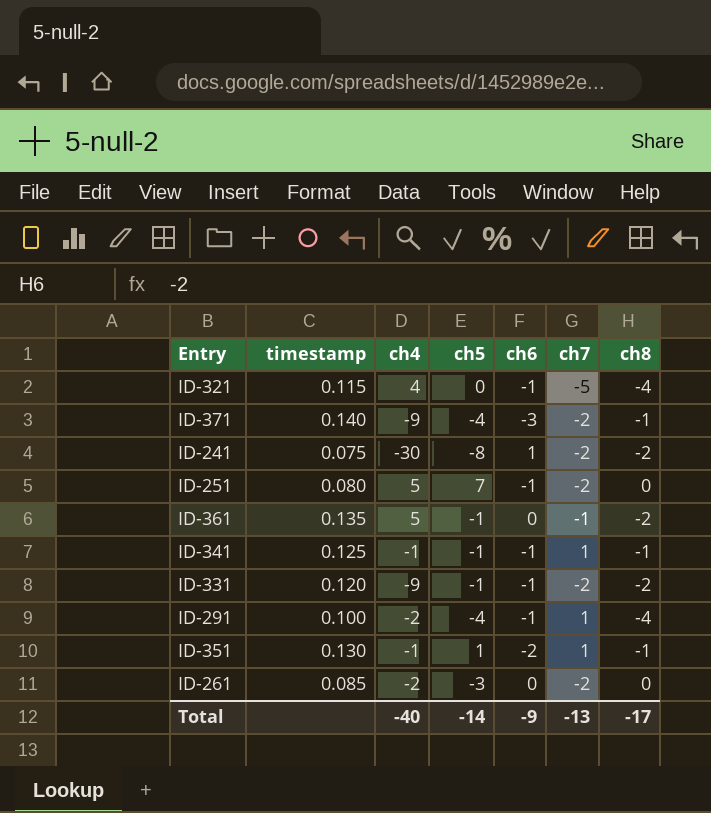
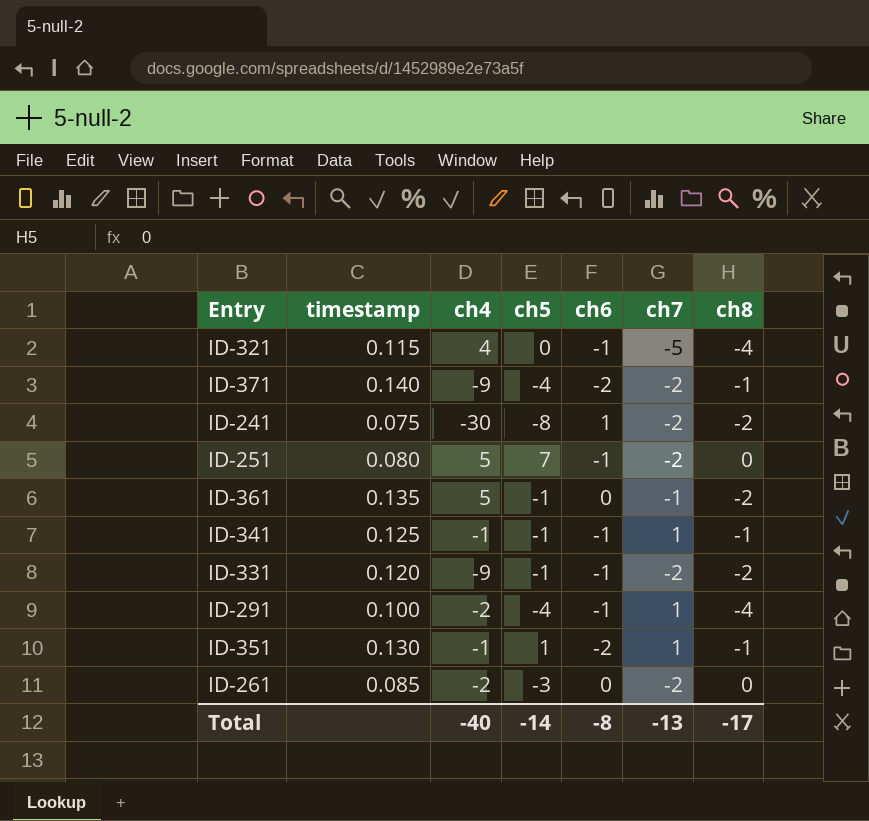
ID-371 | ch6: -3 -> -2
Total | ch6: -9 -> -8

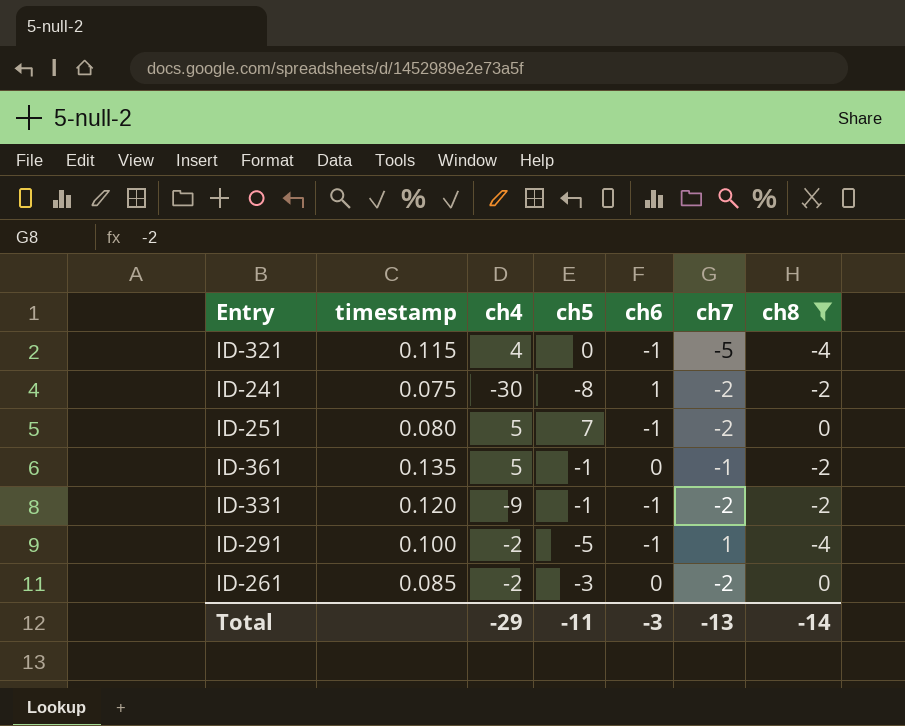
filter: none -> ch8 != -1
ID-291 | ch5: -4 -> -5
Total | ch4: -40 -> -29
Total | ch5: -14 -> -11
Total | ch6: -8 -> -3
Total | ch8: -17 -> -14

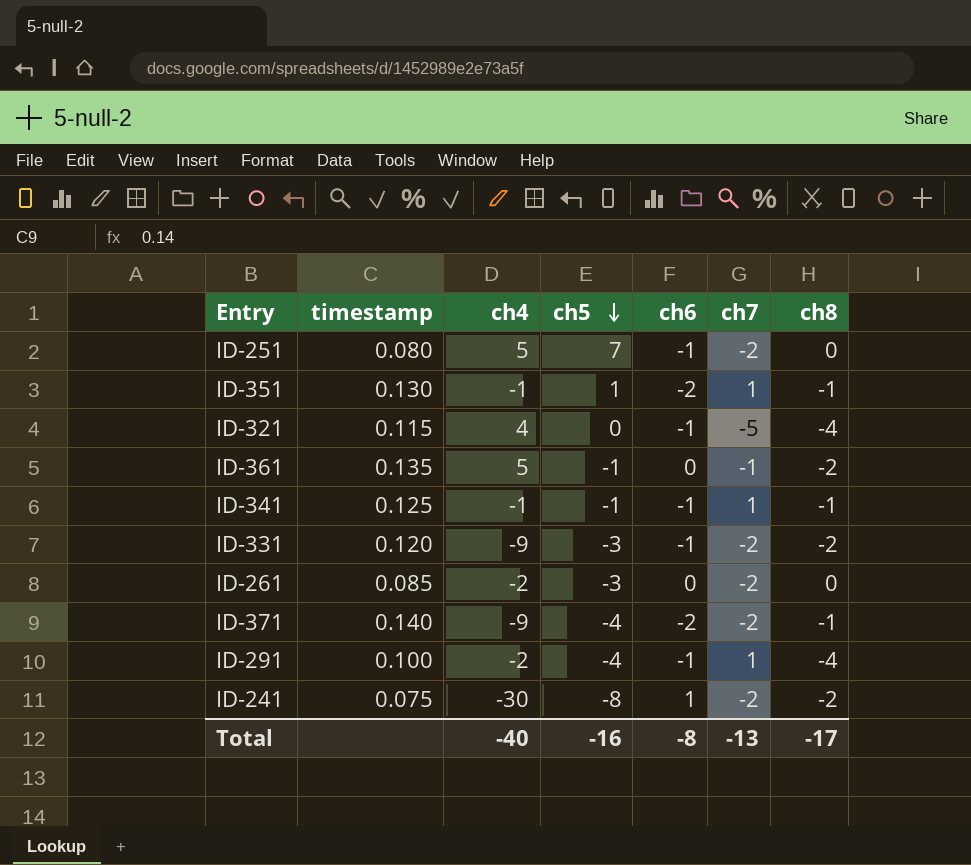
filter: ch8 != -1 -> none
row order: none -> ch5 descending
ID-331 | ch5: -1 -> -3
ID-291 | ch5: -5 -> -4
Total | ch4: -29 -> -40
Total | ch5: -11 -> -16
Total | ch6: -3 -> -8
Total | ch8: -14 -> -17

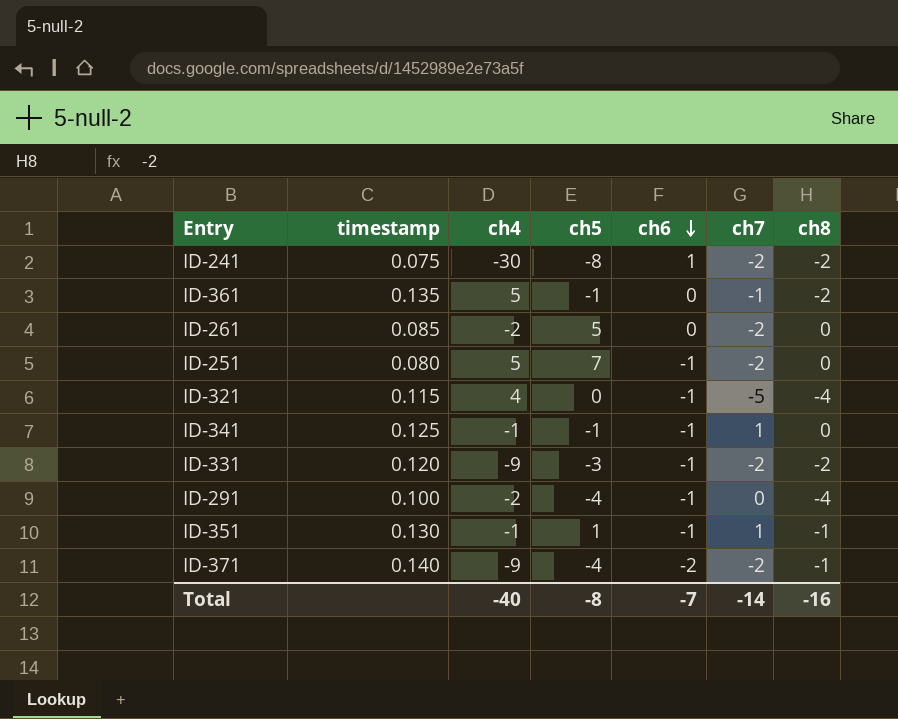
row order: ch5 descending -> ch6 descending
ID-261 | ch5: -3 -> 5
ID-341 | ch8: -1 -> 0
ID-291 | ch7: 1 -> 0
ID-351 | ch6: -2 -> -1
Total | ch5: -16 -> -8
Total | ch6: -8 -> -7
Total | ch7: -13 -> -14
Total | ch8: -17 -> -16

